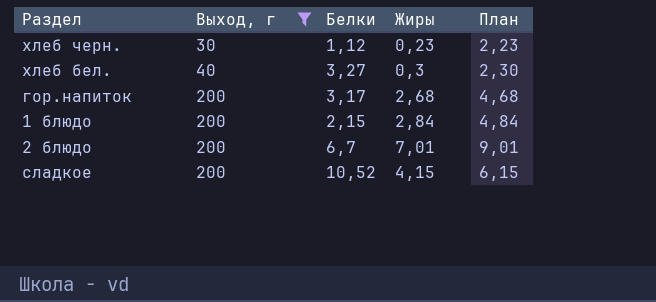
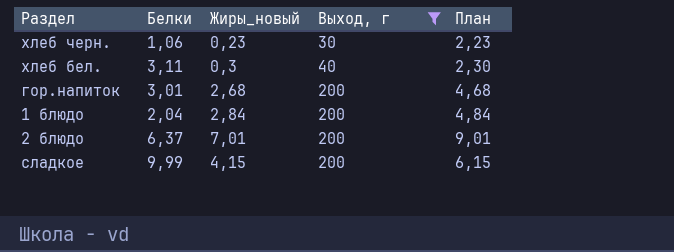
column name: Жиры -> Жиры_новый
column Выход, г | position: 2 -> 4
хлеб черн. | Белки: 1,12 -> 1,06
хлеб бел. | Белки: 3,27 -> 3,11
гор.напиток | Белки: 3,17 -> 3,01
1 блюдо | Белки: 2,15 -> 2,04
2 блюдо | Белки: 6,7 -> 6,37
сладкое | Белки: 10,52 -> 9,99

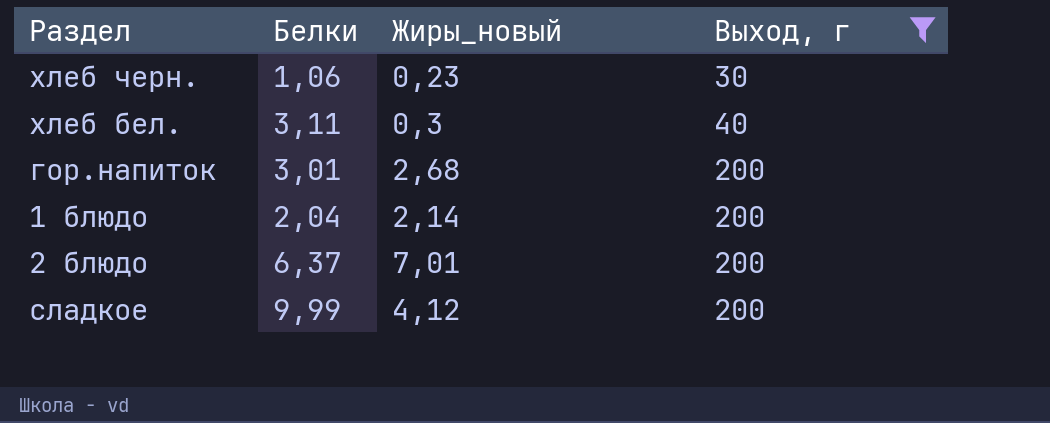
column План | formula: [Жиры_новый] + 2 -> none
1 блюдо | Жиры_новый: 2,84 -> 2,14
сладкое | Жиры_новый: 4,15 -> 4,12

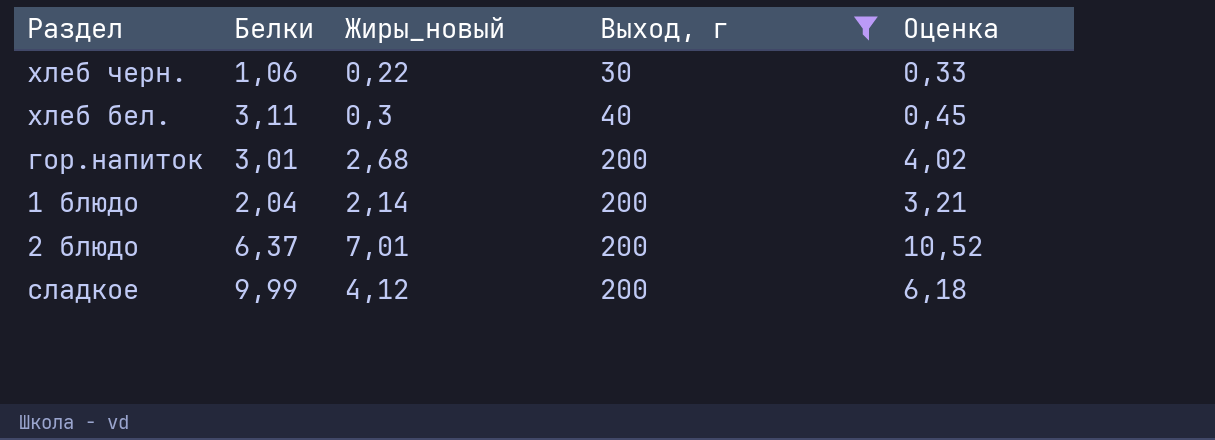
column Оценка | formula: none -> [Жиры_новый] * 1,5
хлеб черн. | Жиры_новый: 0,23 -> 0,22

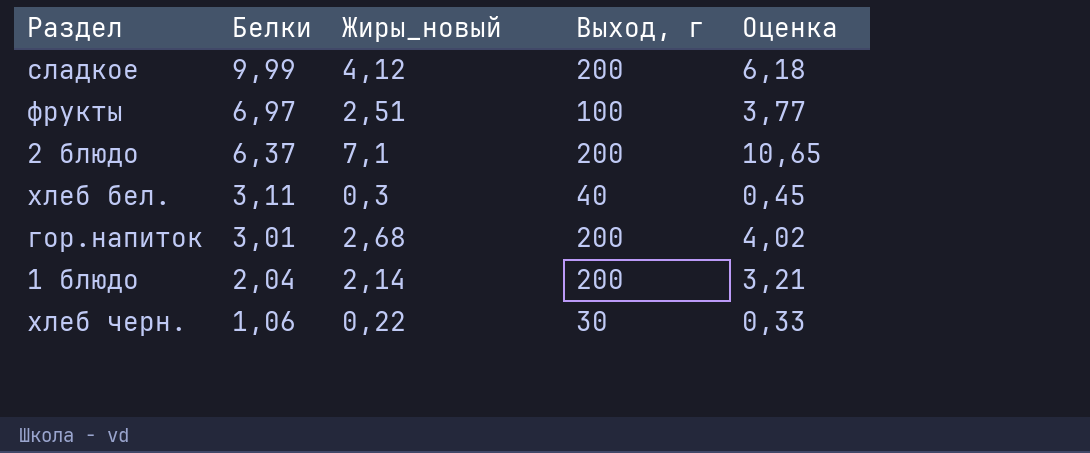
filter: Выход, г != 100 -> none
row order: Выход, г ascending -> Белки descending
2 блюдо | Жиры_новый: 7,01 -> 7,1
2 блюдо | Оценка: 10,52 -> 10,65

